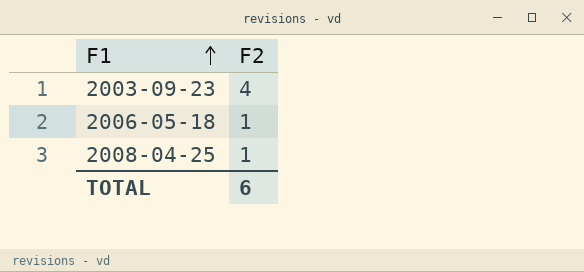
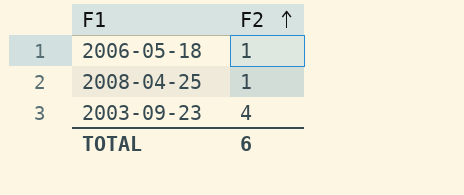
row order: F1 ascending -> F2 ascending

